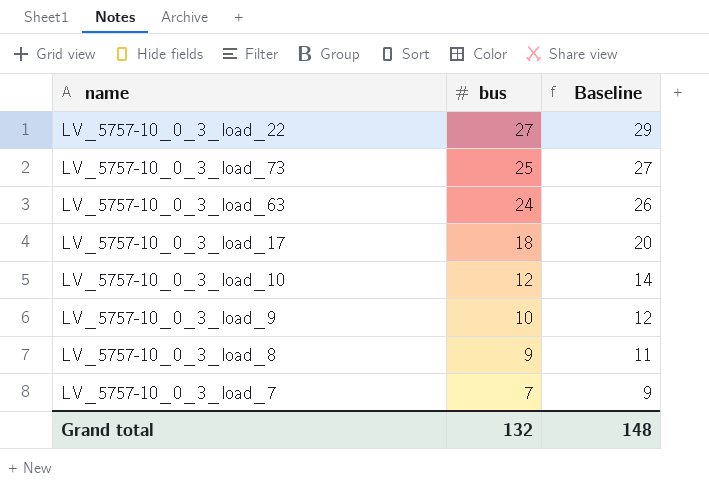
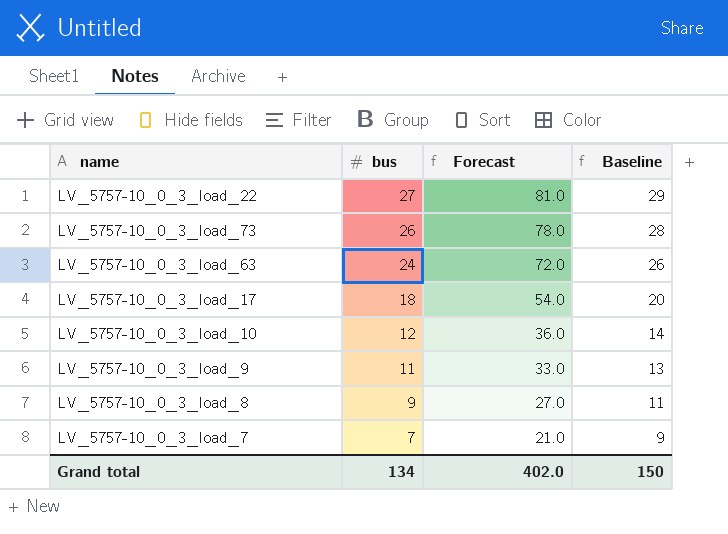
column Forecast | formula: none -> [bus] * 3
LV_5757-10_0_3_load_73 | bus: 25 -> 26
LV_5757-10_0_3_load_73 | Baseline: 27 -> 28
LV_5757-10_0_3_load_9 | bus: 10 -> 11
LV_5757-10_0_3_load_9 | Baseline: 12 -> 13
Grand total | bus: 132 -> 134
Grand total | Baseline: 148 -> 150

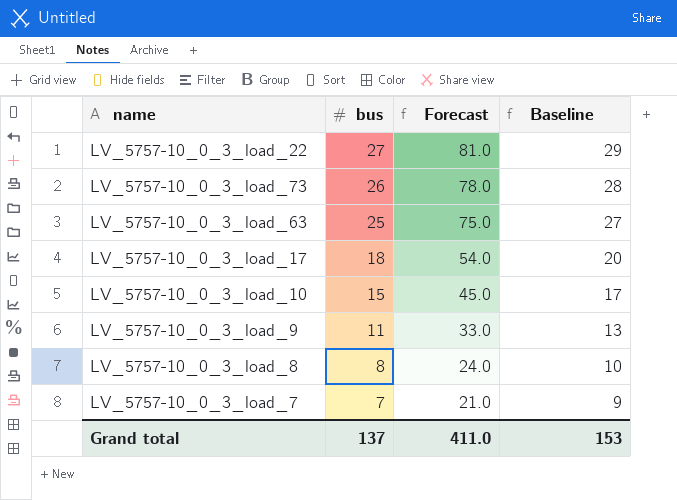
LV_5757-10_0_3_load_63 | bus: 24 -> 25
LV_5757-10_0_3_load_63 | Forecast: 72.0 -> 75.0
LV_5757-10_0_3_load_63 | Baseline: 26 -> 27
LV_5757-10_0_3_load_10 | bus: 12 -> 15
LV_5757-10_0_3_load_10 | Forecast: 36.0 -> 45.0
LV_5757-10_0_3_load_10 | Baseline: 14 -> 17
LV_5757-10_0_3_load_8 | bus: 9 -> 8
LV_5757-10_0_3_load_8 | Forecast: 27.0 -> 24.0
LV_5757-10_0_3_load_8 | Baseline: 11 -> 10
Grand total | bus: 134 -> 137
Grand total | Forecast: 402.0 -> 411.0
Grand total | Baseline: 150 -> 153

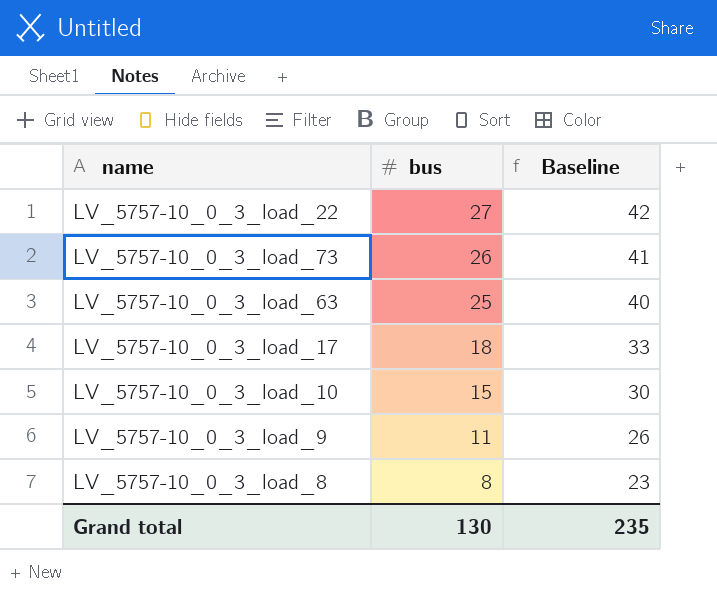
column Forecast | formula: [bus] * 3 -> none
column Baseline | formula: [bus] + 2 -> [bus] + 15
row LV_5757-10_0_3_load_7: 7 | 21.0 | 9 -> none
Grand total | bus: 137 -> 130
Grand total | Baseline: 153 -> 235

